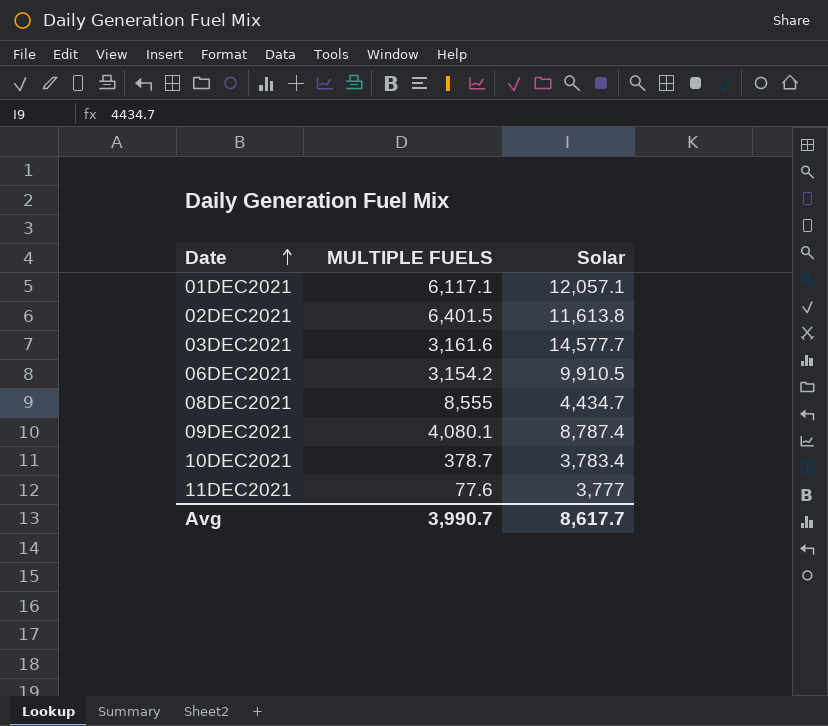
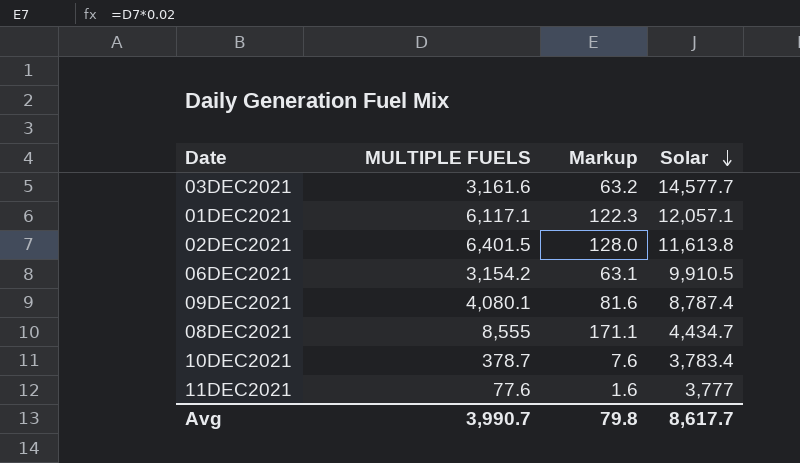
row order: Date ascending -> Solar descending
column Markup | formula: none -> [MULTIPLE FUELS] * 0.02

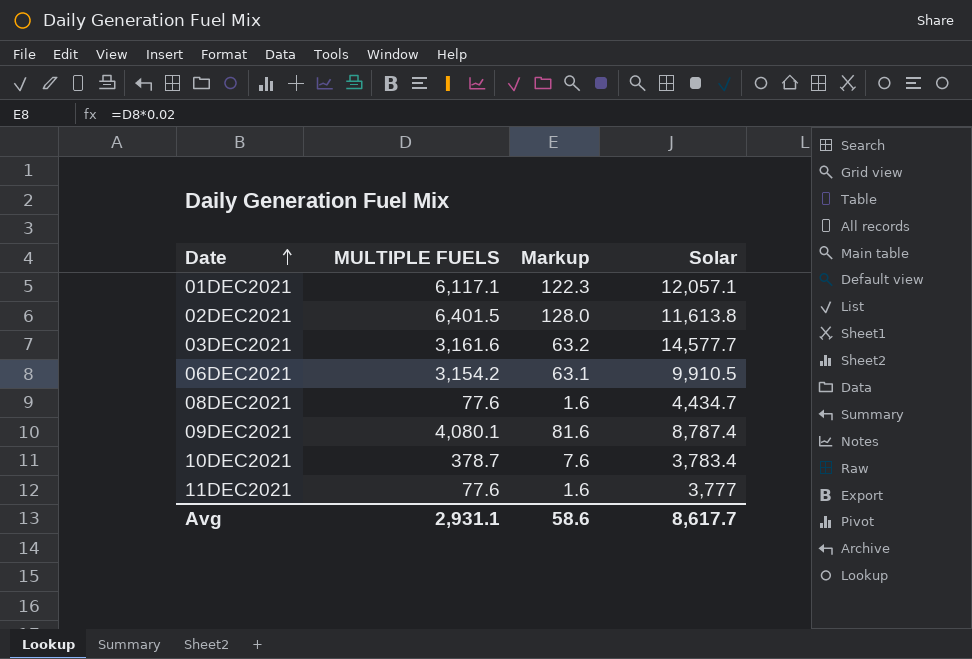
row order: Solar descending -> Date ascending
08DEC2021 | MULTIPLE FUELS: 8,555 -> 77.6
08DEC2021 | Markup: 171.1 -> 1.6
Avg | MULTIPLE FUELS: 3,990.7 -> 2,931.1
Avg | Markup: 79.8 -> 58.6

